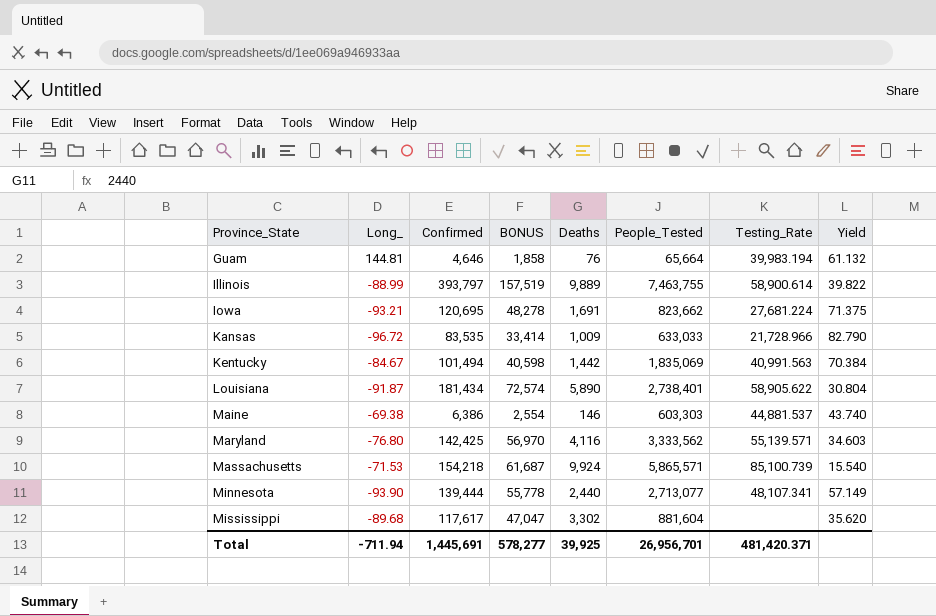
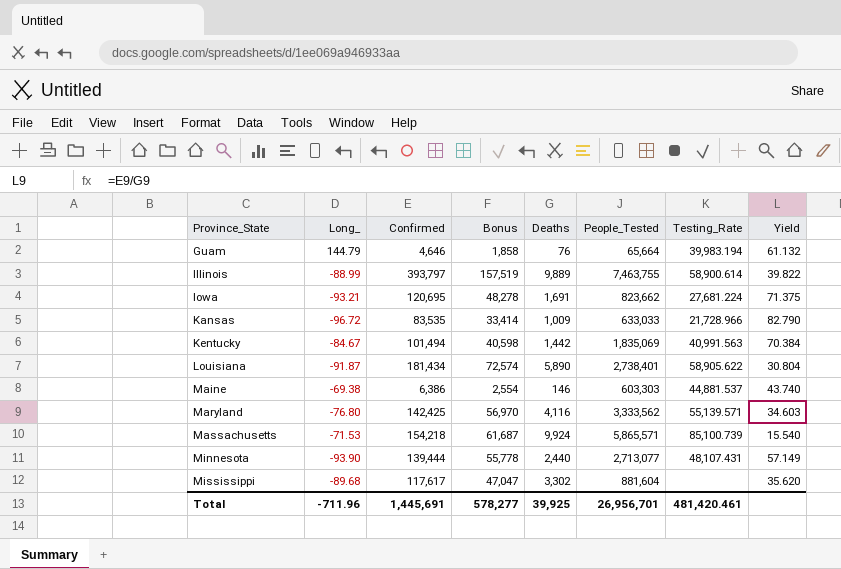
column name: BONUS -> Bonus
Guam | Long_: 144.81 -> 144.79
Minnesota | Testing_Rate: 48,107.341 -> 48,107.431
Total | Long_: -711.94 -> -711.96
Total | Testing_Rate: 481,420.371 -> 481,420.461

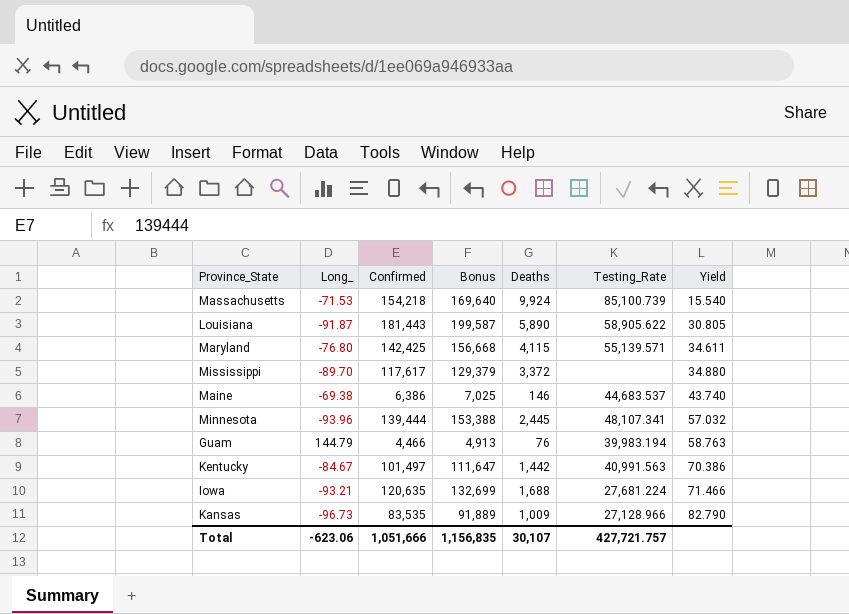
row order: Province_State ascending -> Yield ascending
column People_Tested | position: 6 -> none
column Bonus | formula: [Confirmed] * 0.4 -> [Confirmed] * 1.1
row Illinois: -88.99 | 393,797 | 157,519 | 9,889 | 7,463,755 | 58,900.614 | 39.822 -> none
Louisiana | Confirmed: 181,434 -> 181,443
Louisiana | Yield: 30.804 -> 30.805
Maryland | Deaths: 4,116 -> 4,115
Maryland | Yield: 34.603 -> 34.611
Mississippi | Long_: -89.68 -> -89.70
Mississippi | Deaths: 3,302 -> 3,372
Mississippi | Yield: 35.620 -> 34.880
Maine | Testing_Rate: 44,881.537 -> 44,683.537
Minnesota | Long_: -93.90 -> -93.96
Minnesota | Deaths: 2,440 -> 2,445
Minnesota | Testing_Rate: 48,107.431 -> 48,107.341
Minnesota | Yield: 57.149 -> 57.032
Guam | Confirmed: 4,646 -> 4,466
Guam | Yield: 61.132 -> 58.763
Kentucky | Confirmed: 101,494 -> 101,497
Kentucky | Yield: 70.384 -> 70.386
Iowa | Confirmed: 120,695 -> 120,635
Iowa | Deaths: 1,691 -> 1,688
Iowa | Yield: 71.375 -> 71.466
Kansas | Long_: -96.72 -> -96.73
Kansas | Testing_Rate: 21,728.966 -> 27,128.966
Total | Long_: -711.96 -> -623.06
Total | Confirmed: 1,445,691 -> 1,051,666
Total | Bonus: 578,277 -> 1,156,835
Total | Deaths: 39,925 -> 30,107
Total | Testing_Rate: 481,420.461 -> 427,721.757

